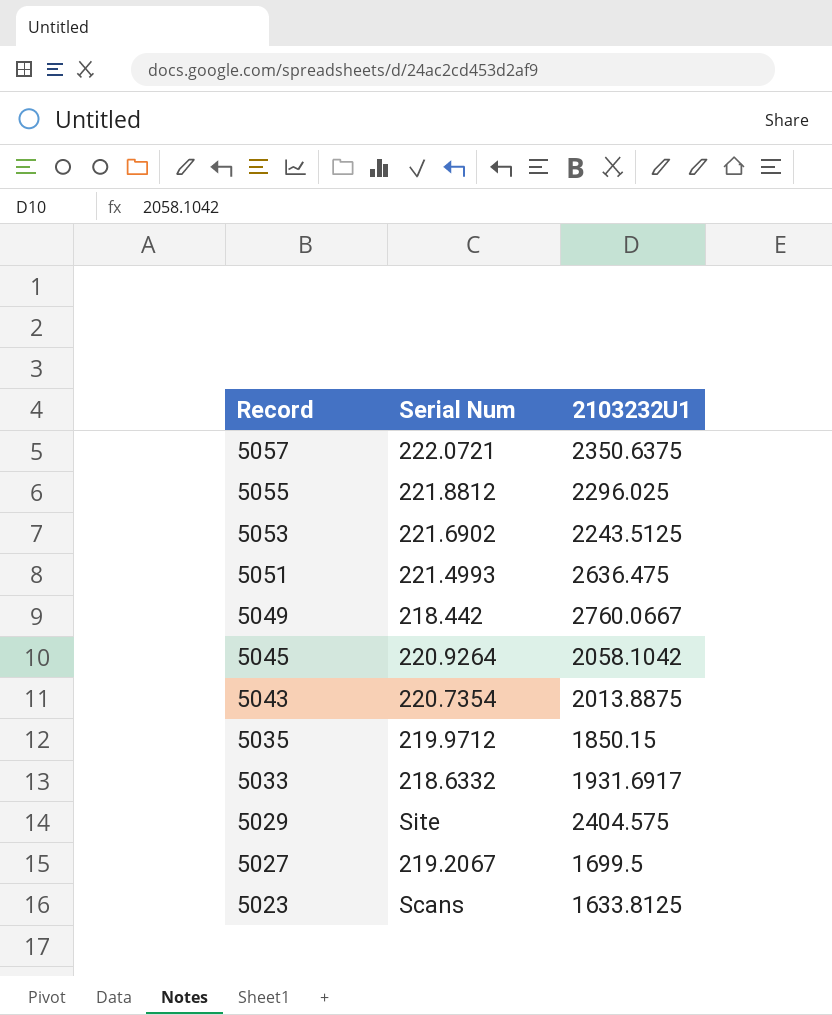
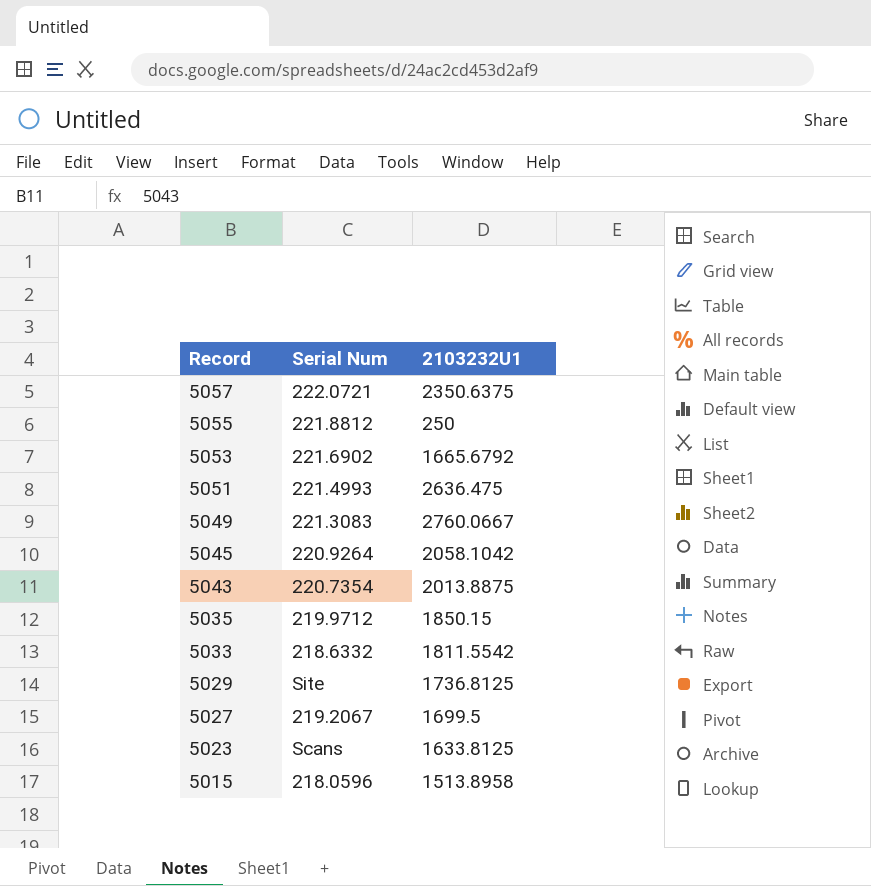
5055 | 2103232U1: 2296.025 -> 250
5053 | 2103232U1: 2243.5125 -> 1665.6792
5049 | Serial Num: 218.442 -> 221.3083
5033 | 2103232U1: 1931.6917 -> 1811.5542
5029 | 2103232U1: 2404.575 -> 1736.8125
row 5015: none -> 218.0596 | 1513.8958

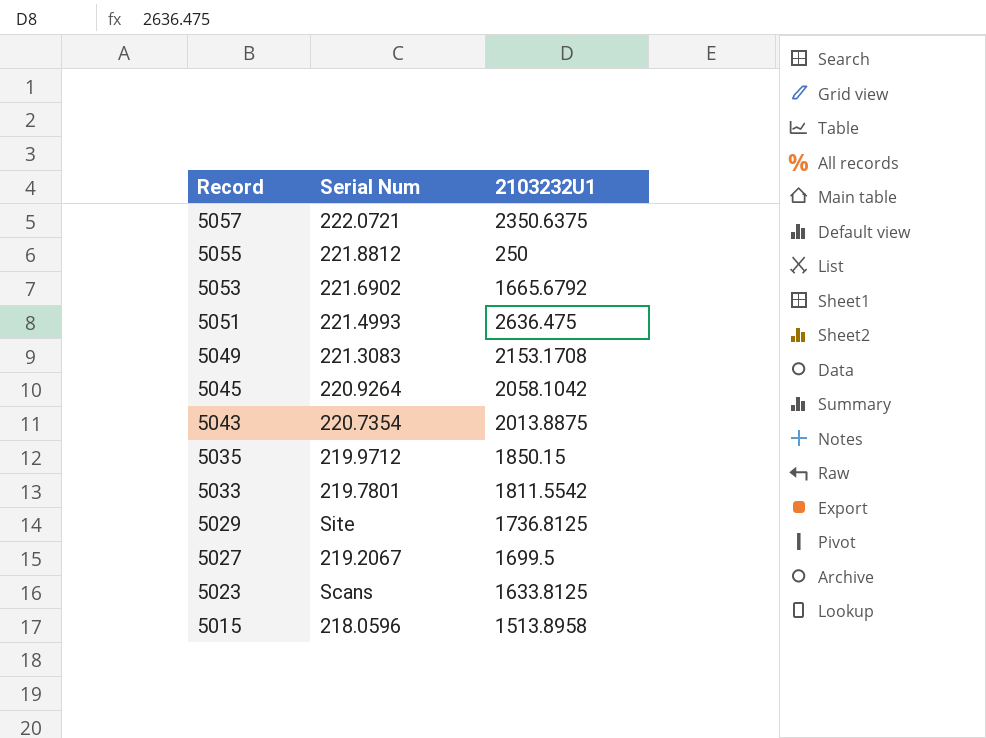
5049 | 2103232U1: 2760.0667 -> 2153.1708
5033 | Serial Num: 218.6332 -> 219.7801

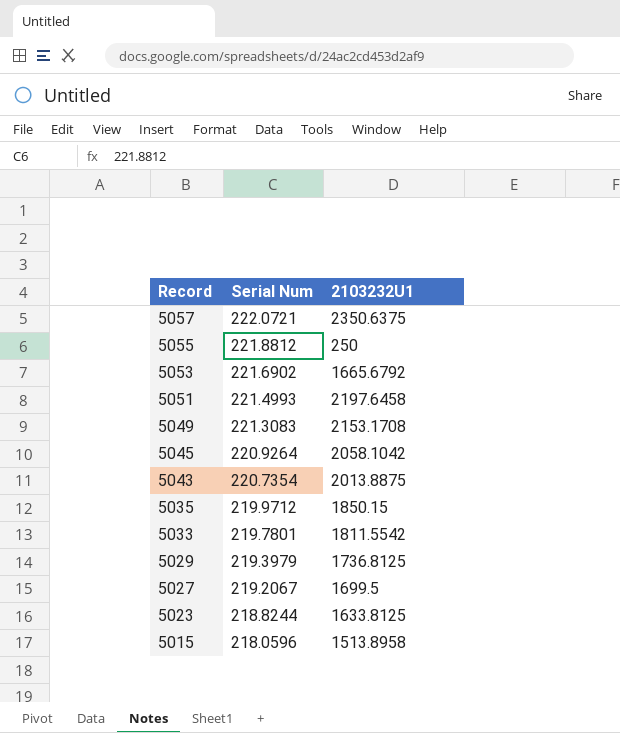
5051 | 2103232U1: 2636.475 -> 2197.6458
5029 | Serial Num: Site -> 219.3979
5023 | Serial Num: Scans -> 218.8244

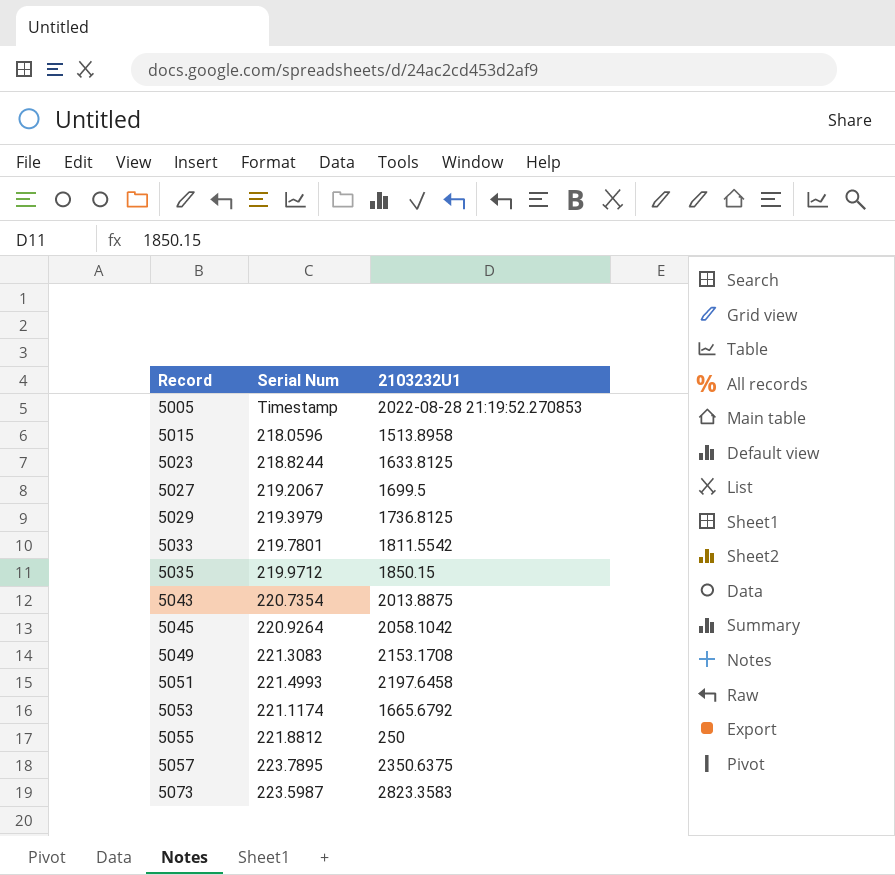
row order: Record descending -> Record ascending
row 5005: none -> Timestamp | 2022-08-28 21:19:52.270853
5053 | Serial Num: 221.6902 -> 221.1174
5057 | Serial Num: 222.0721 -> 223.7895
row 5073: none -> 223.5987 | 2823.3583

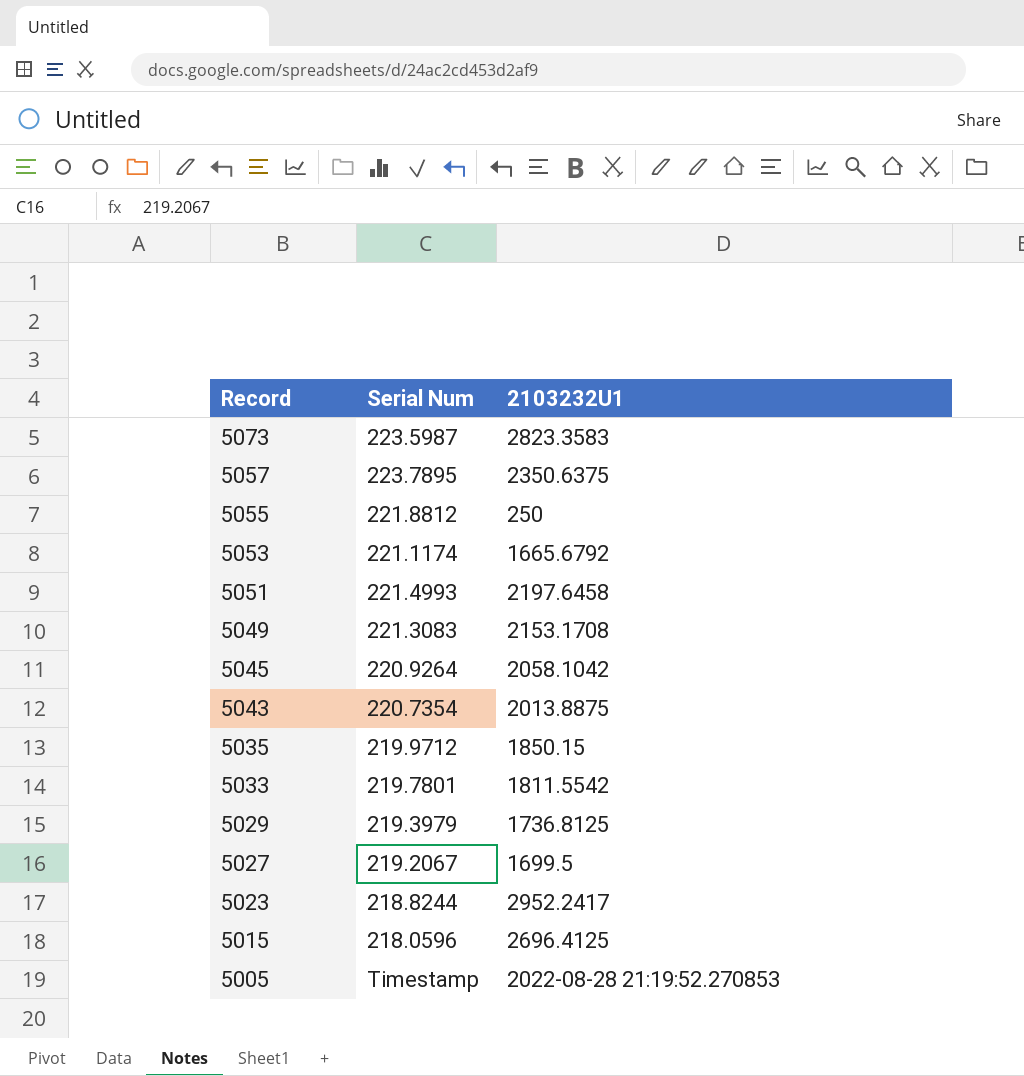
row order: Record ascending -> Record descending
5023 | 2103232U1: 1633.8125 -> 2952.2417
5015 | 2103232U1: 1513.8958 -> 2696.4125

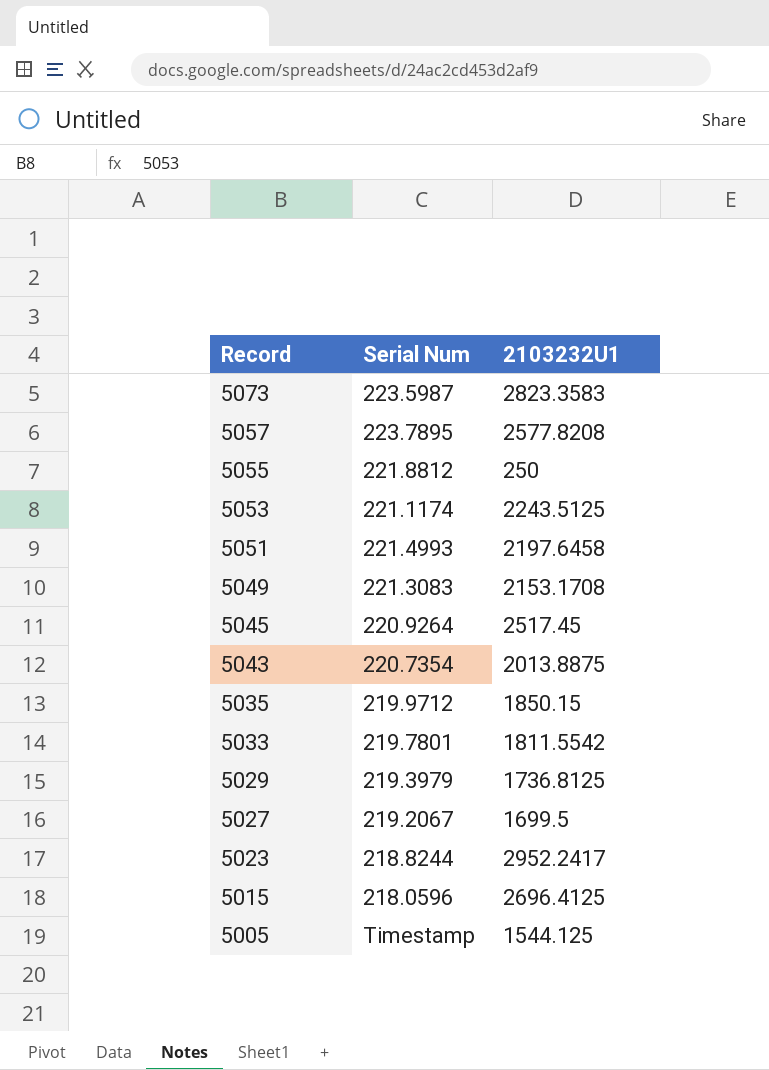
5057 | 2103232U1: 2350.6375 -> 2577.8208
5053 | 2103232U1: 1665.6792 -> 2243.5125
5045 | 2103232U1: 2058.1042 -> 2517.45
5005 | 2103232U1: 2022-08-28 21:19:52.270853 -> 1544.125

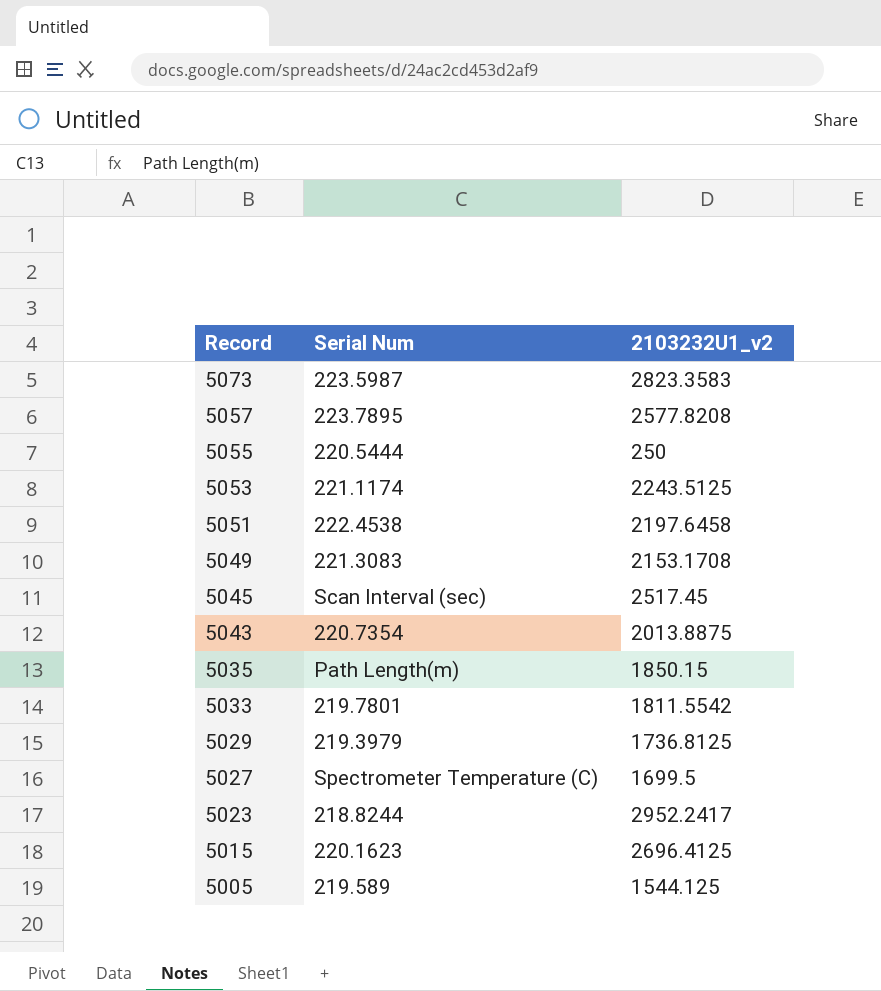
column name: 2103232U1 -> 2103232U1_v2
5055 | Serial Num: 221.8812 -> 220.5444
5051 | Serial Num: 221.4993 -> 222.4538
5045 | Serial Num: 220.9264 -> Scan Interval (sec)
5035 | Serial Num: 219.9712 -> Path Length(m)
5027 | Serial Num: 219.2067 -> Spectrometer Temperature (C)
5015 | Serial Num: 218.0596 -> 220.1623
5005 | Serial Num: Timestamp -> 219.589

